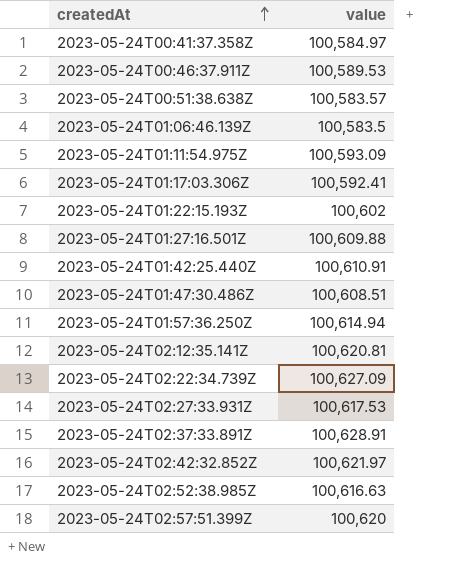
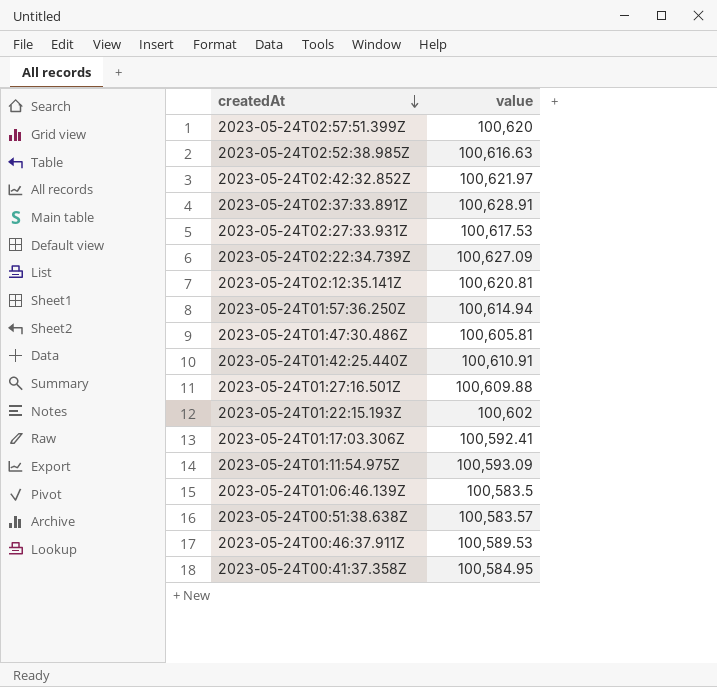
row order: createdAt ascending -> createdAt descending
2023-05-24T01:47:30.486Z | value: 100,608.51 -> 100,605.81
2023-05-24T00:41:37.358Z | value: 100,584.97 -> 100,584.95

